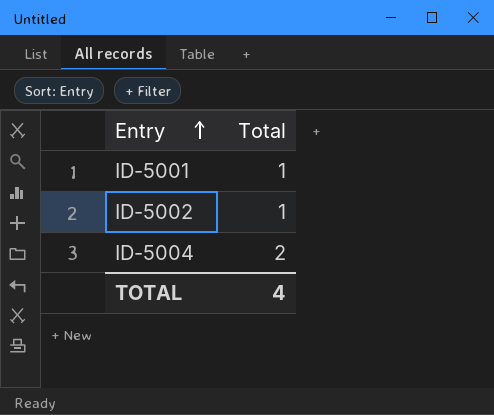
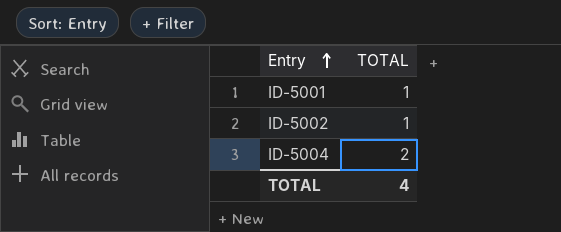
column name: Total -> TOTAL

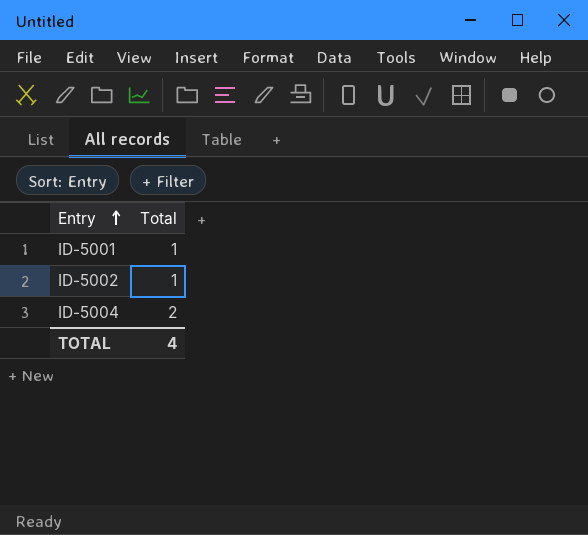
column name: TOTAL -> Total

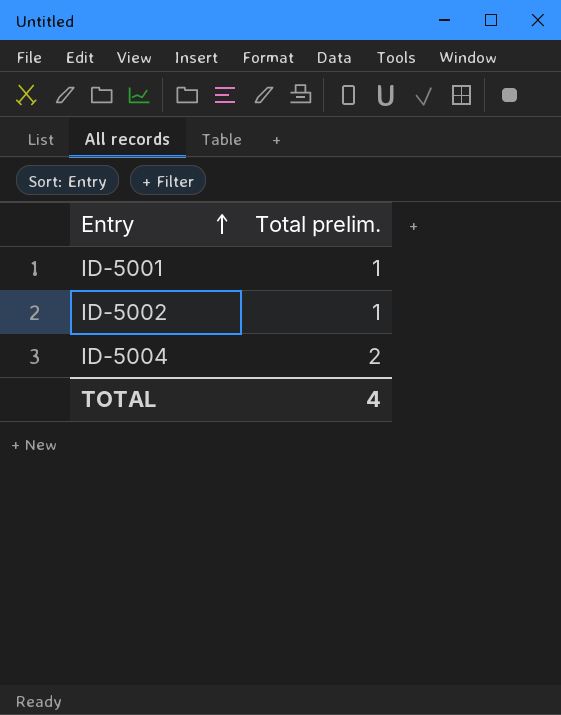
column name: Total -> Total prelim.

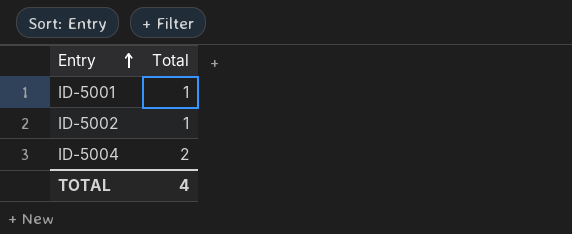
column name: Total prelim. -> Total

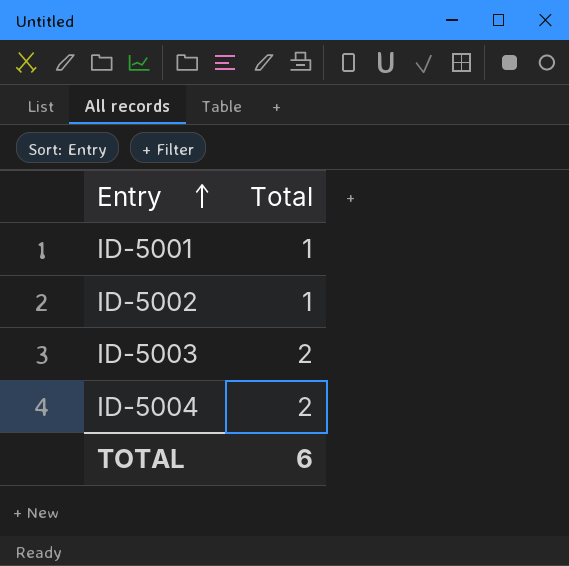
row ID-5003: none -> 2
TOTAL | Total: 4 -> 6

